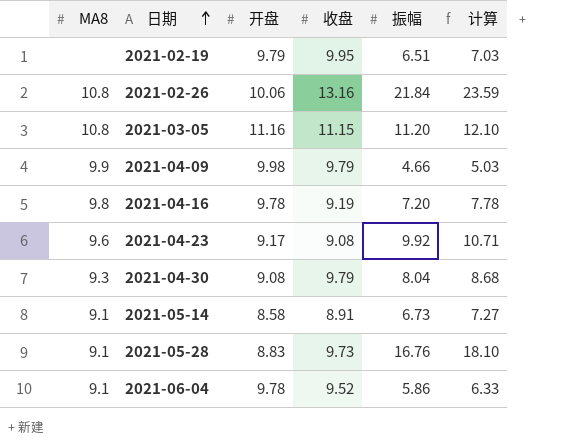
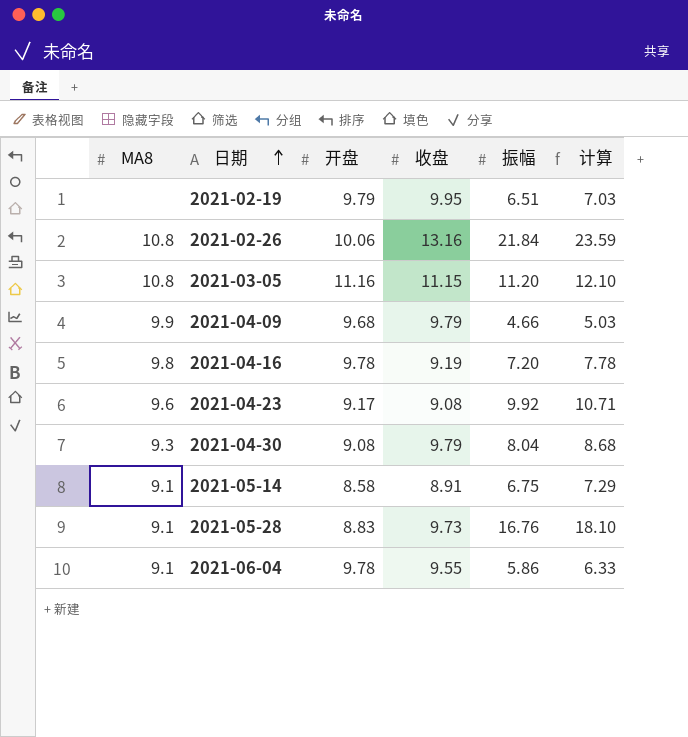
2021-04-09 | 开盘: 9.98 -> 9.68
2021-05-14 | 振幅: 6.73 -> 6.75
2021-05-14 | 计算: 7.27 -> 7.29
2021-06-04 | 收盘: 9.52 -> 9.55

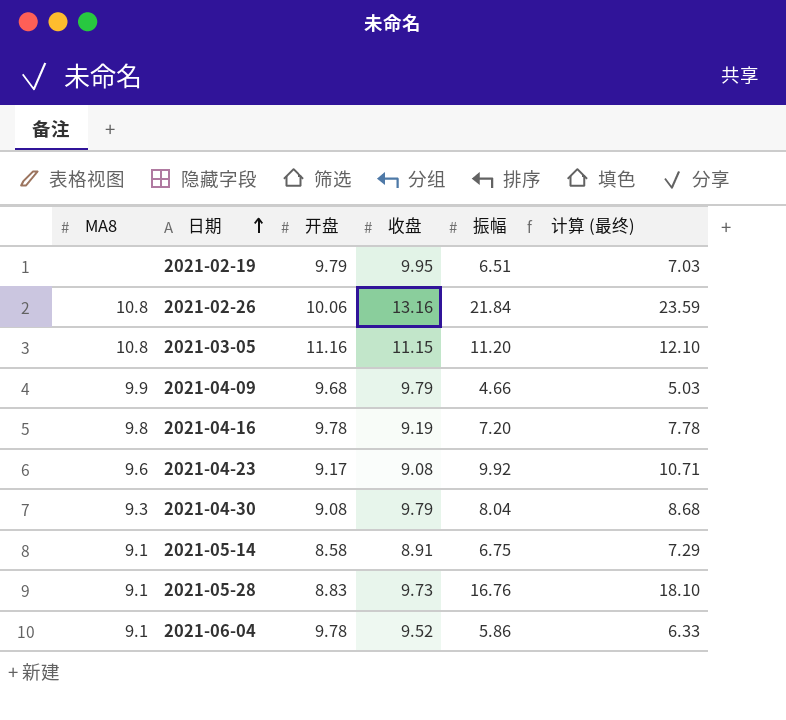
column name: 计算 -> 计算 (最终)
2021-06-04 | 收盘: 9.55 -> 9.52

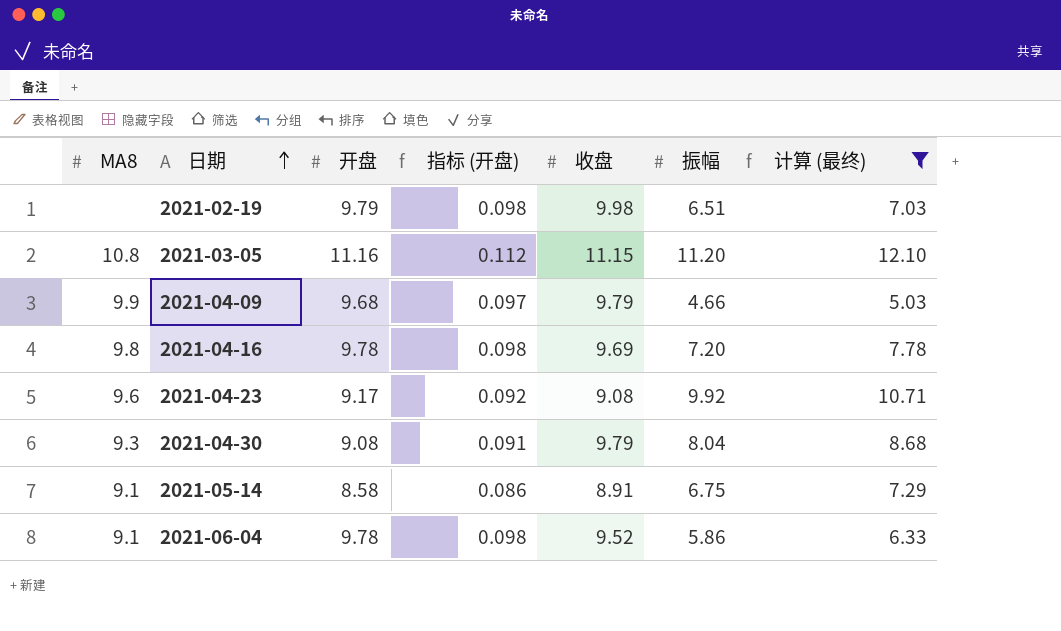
filter: none -> 计算 (最终) <= 12.10
column 指标 (开盘) | formula: none -> [开盘] * 0.01
2021-02-19 | 收盘: 9.95 -> 9.98
2021-04-16 | 收盘: 9.19 -> 9.69

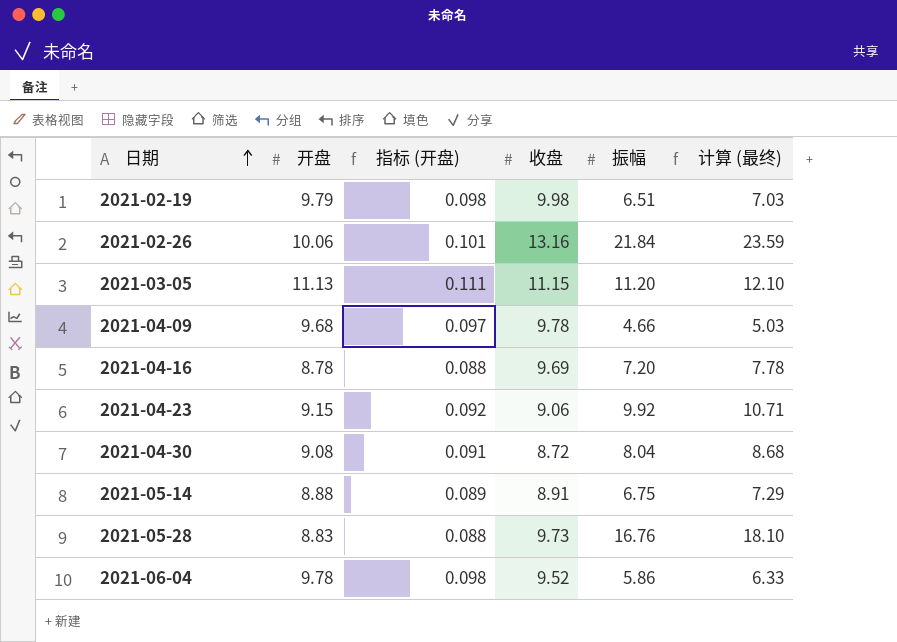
filter: 计算 (最终) <= 12.10 -> none
column MA8 | position: 1 -> none
2021-03-05 | 开盘: 11.16 -> 11.13
2021-03-05 | 指标 (开盘): 0.112 -> 0.111
2021-04-09 | 收盘: 9.79 -> 9.78
2021-04-16 | 开盘: 9.78 -> 8.78
2021-04-16 | 指标 (开盘): 0.098 -> 0.088
2021-04-23 | 开盘: 9.17 -> 9.15
2021-04-23 | 收盘: 9.08 -> 9.06
2021-04-30 | 收盘: 9.79 -> 8.72
2021-05-14 | 开盘: 8.58 -> 8.88
2021-05-14 | 指标 (开盘): 0.086 -> 0.089

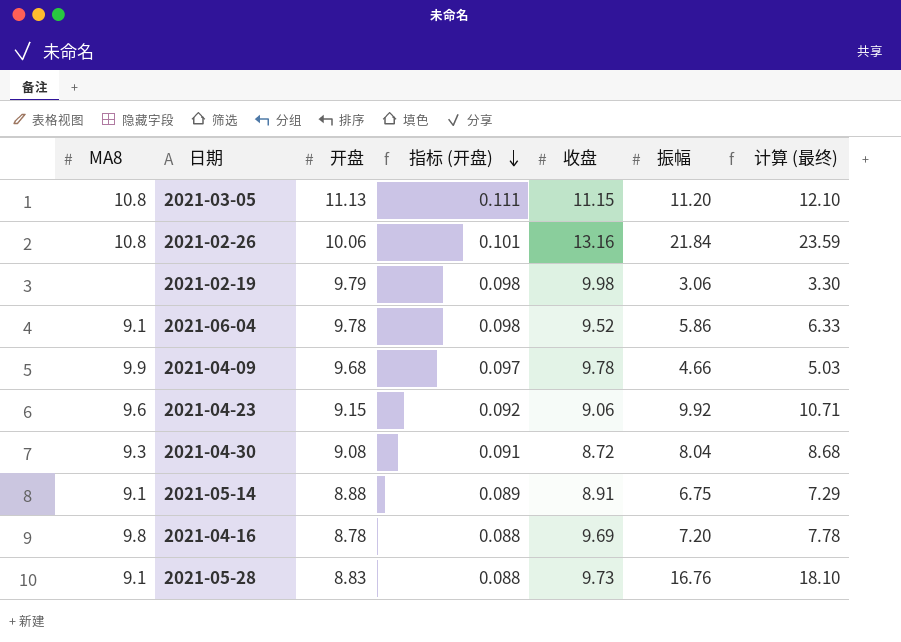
row order: 日期 ascending -> 指标 (开盘) descending
column MA8 | position: none -> 1
2021-02-19 | 振幅: 6.51 -> 3.06
2021-02-19 | 计算 (最终): 7.03 -> 3.30

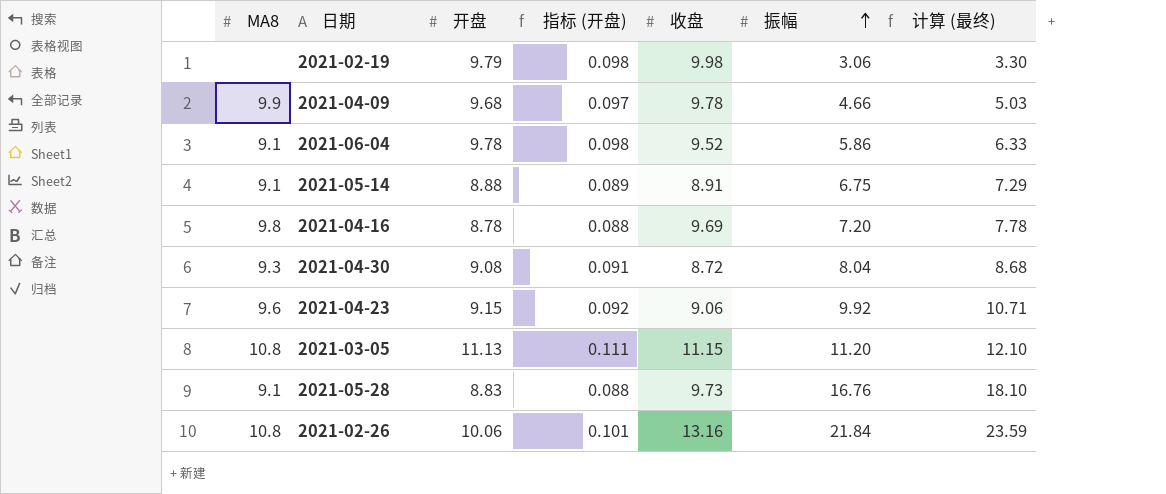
row order: 指标 (开盘) descending -> 振幅 ascending

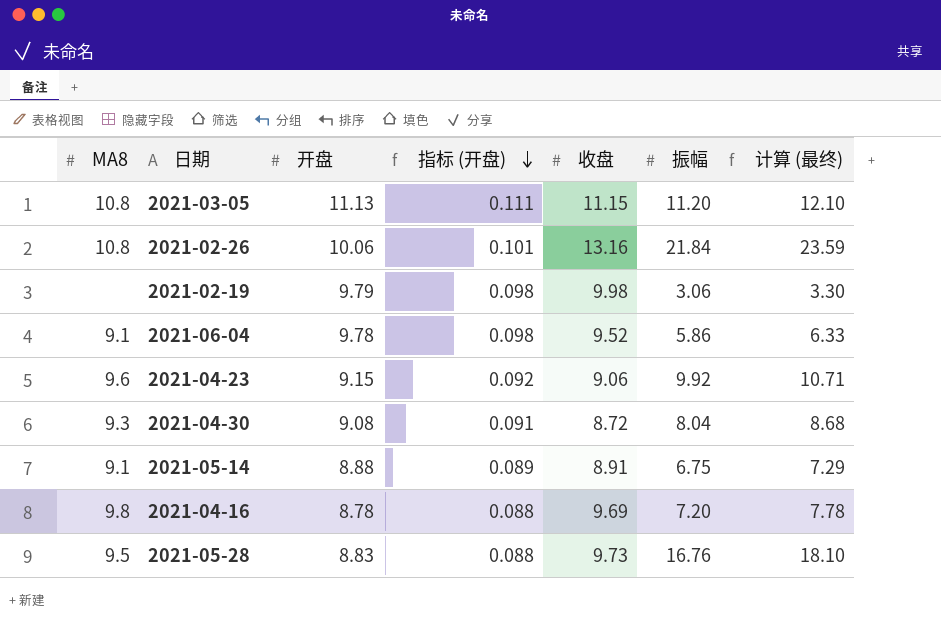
row order: 振幅 ascending -> 指标 (开盘) descending
row 2021-04-09: 9.9 | 9.68 | 0.097 | 9.78 | 4.66 | 5.03 -> none
2021-05-28 | MA8: 9.1 -> 9.5

